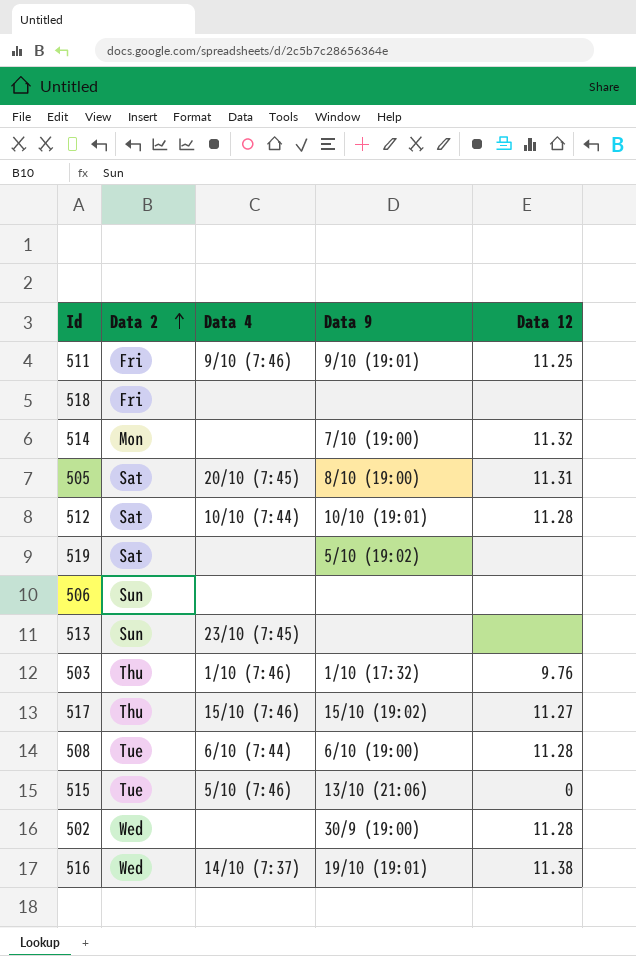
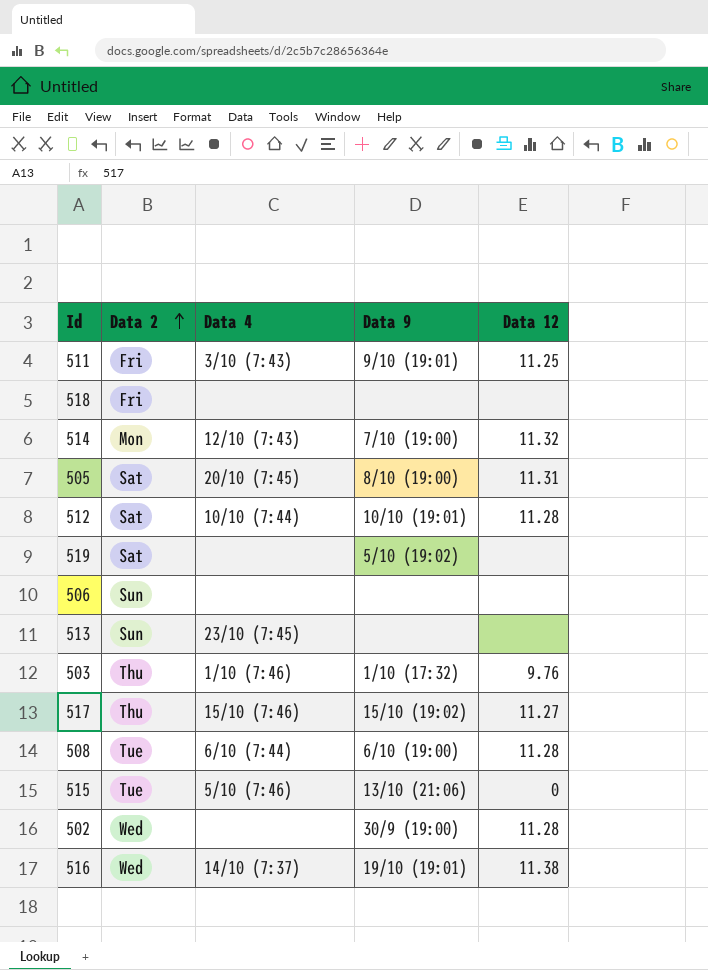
511 | Data 4: 9/10 (7:46) -> 3/10 (7:43)
514 | Data 4: none -> 12/10 (7:43)

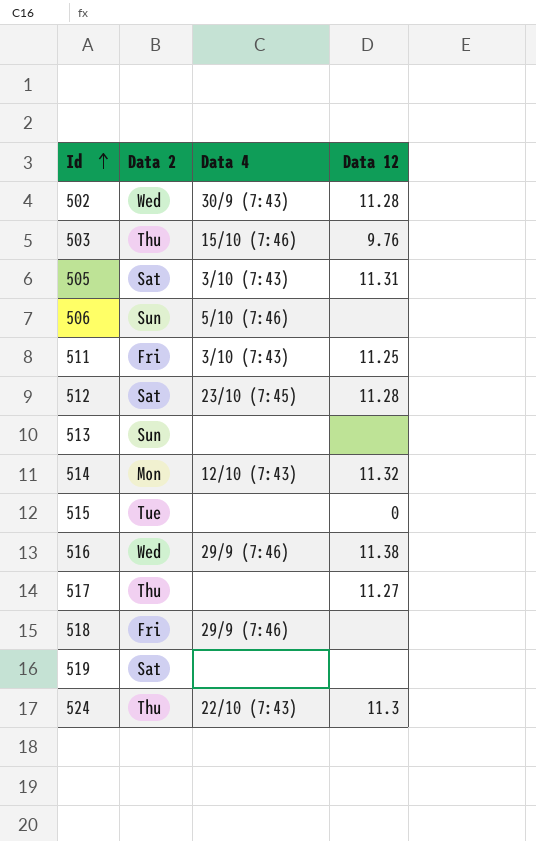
row order: Data 2 ascending -> Id ascending
column Data 9 | position: 4 -> none
row 508: Tue | 6/10 (7:44) | 6/10 (19:00) | 11.28 -> none
502 | Data 4: none -> 30/9 (7:43)
503 | Data 4: 1/10 (7:46) -> 15/10 (7:46)
505 | Data 4: 20/10 (7:45) -> 3/10 (7:43)
506 | Data 4: none -> 5/10 (7:46)
512 | Data 4: 10/10 (7:44) -> 23/10 (7:45)
513 | Data 4: 23/10 (7:45) -> none
515 | Data 4: 5/10 (7:46) -> none
516 | Data 4: 14/10 (7:37) -> 29/9 (7:46)
517 | Data 4: 15/10 (7:46) -> none
518 | Data 4: none -> 29/9 (7:46)
row 524: none -> Thu | 22/10 (7:43) | 11.3

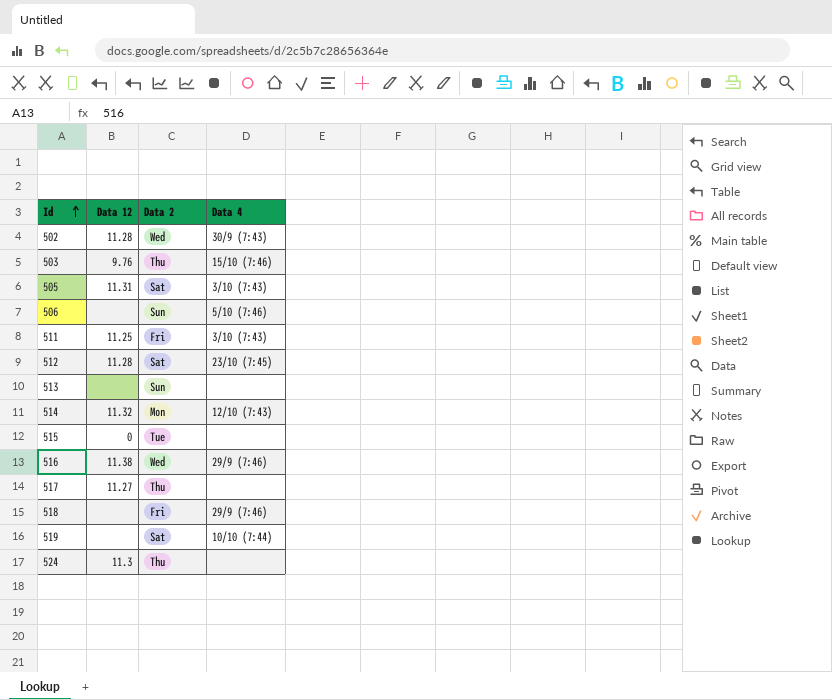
column Data 12 | position: 4 -> 2
519 | Data 4: none -> 10/10 (7:44)
524 | Data 4: 22/10 (7:43) -> none

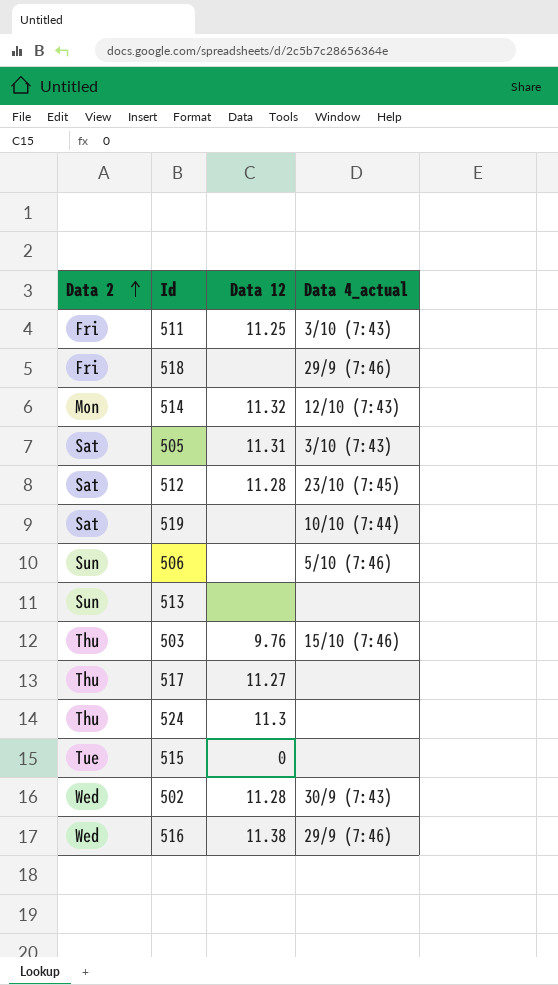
row order: Id ascending -> Data 2 ascending
column Data 2 | position: 3 -> 1
column name: Data 4 -> Data 4_actual

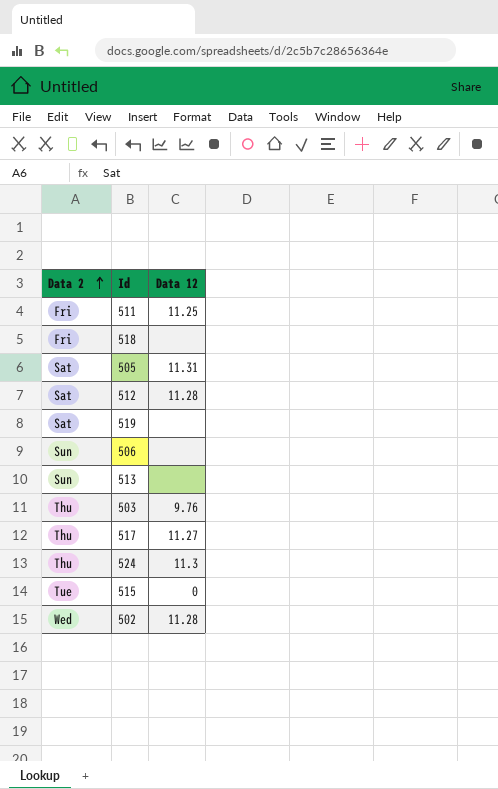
column Data 4_actual | position: 4 -> none
row 514: Mon | 11.32 | 12/10 (7:43) -> none
row 516: Wed | 11.38 | 29/9 (7:46) -> none

